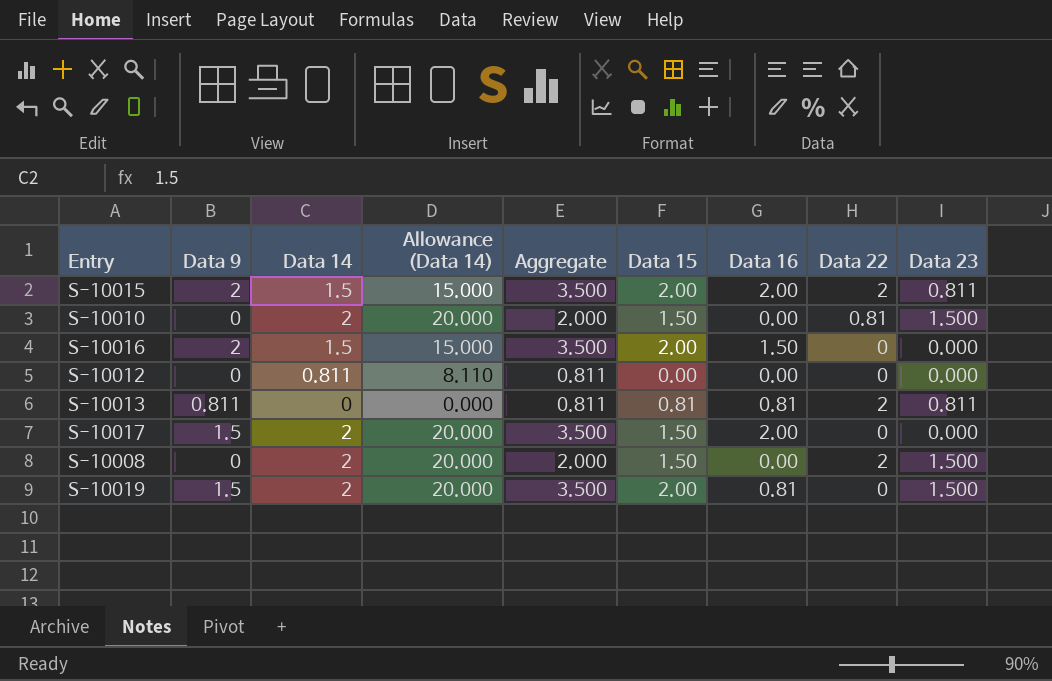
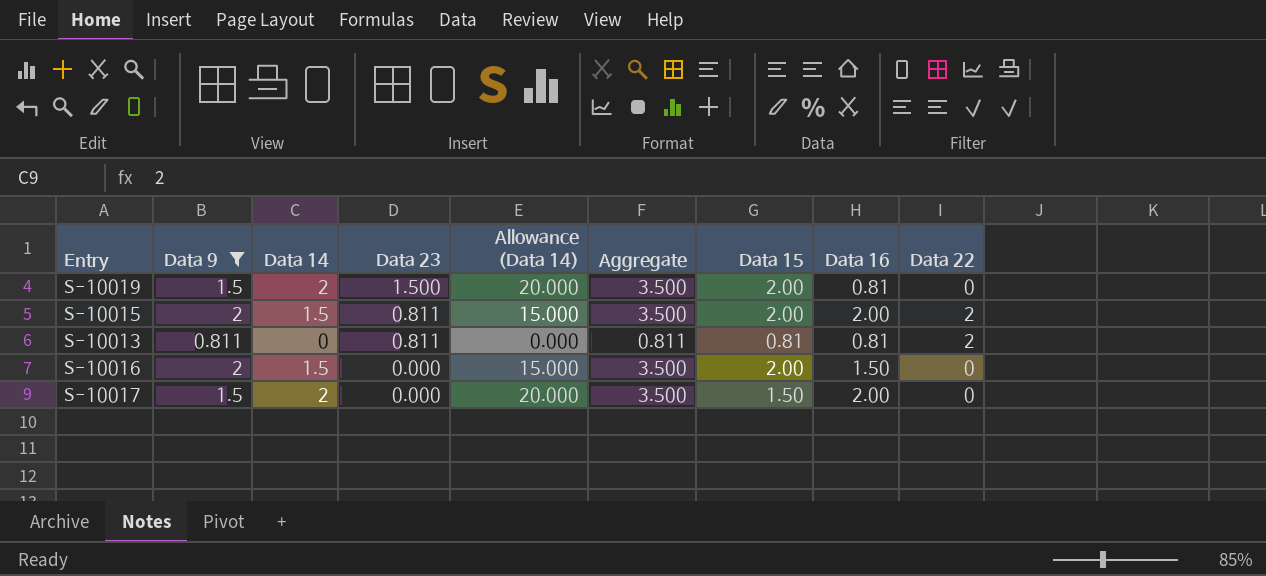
filter: none -> Data 9 != 0
row order: none -> Data 23 descending
column Data 23 | position: 9 -> 4

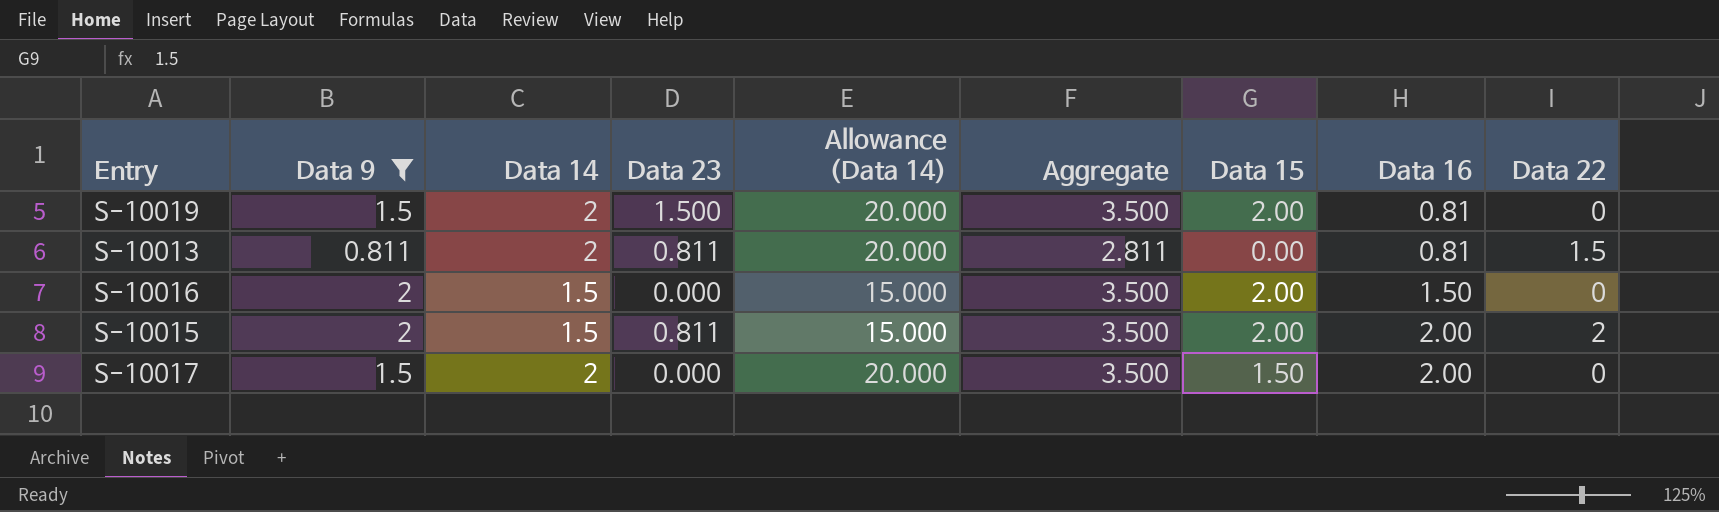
row order: Data 23 descending -> Data 16 ascending
S-10013 | Data 14: 0 -> 2
S-10013 | Allowance (Data 14): 0.000 -> 20.000
S-10013 | Aggregate: 0.811 -> 2.811
S-10013 | Data 15: 0.81 -> 0.00
S-10013 | Data 22: 2 -> 1.5

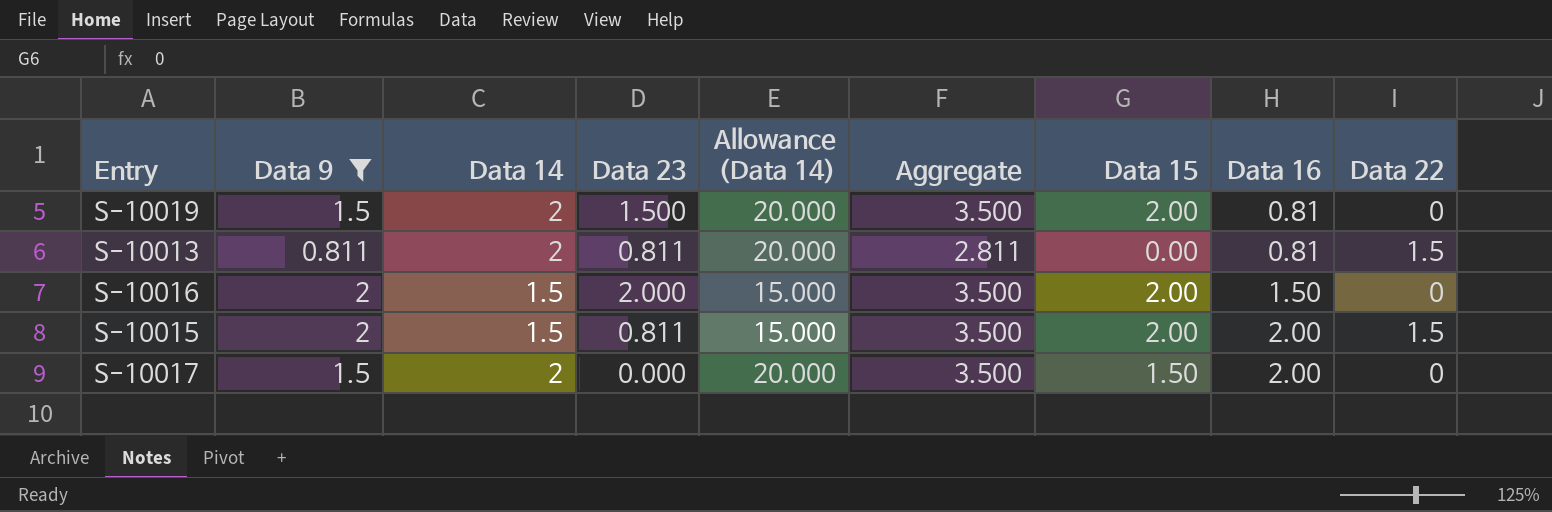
S-10016 | Data 23: 0.000 -> 2.000
S-10015 | Data 22: 2 -> 1.5

